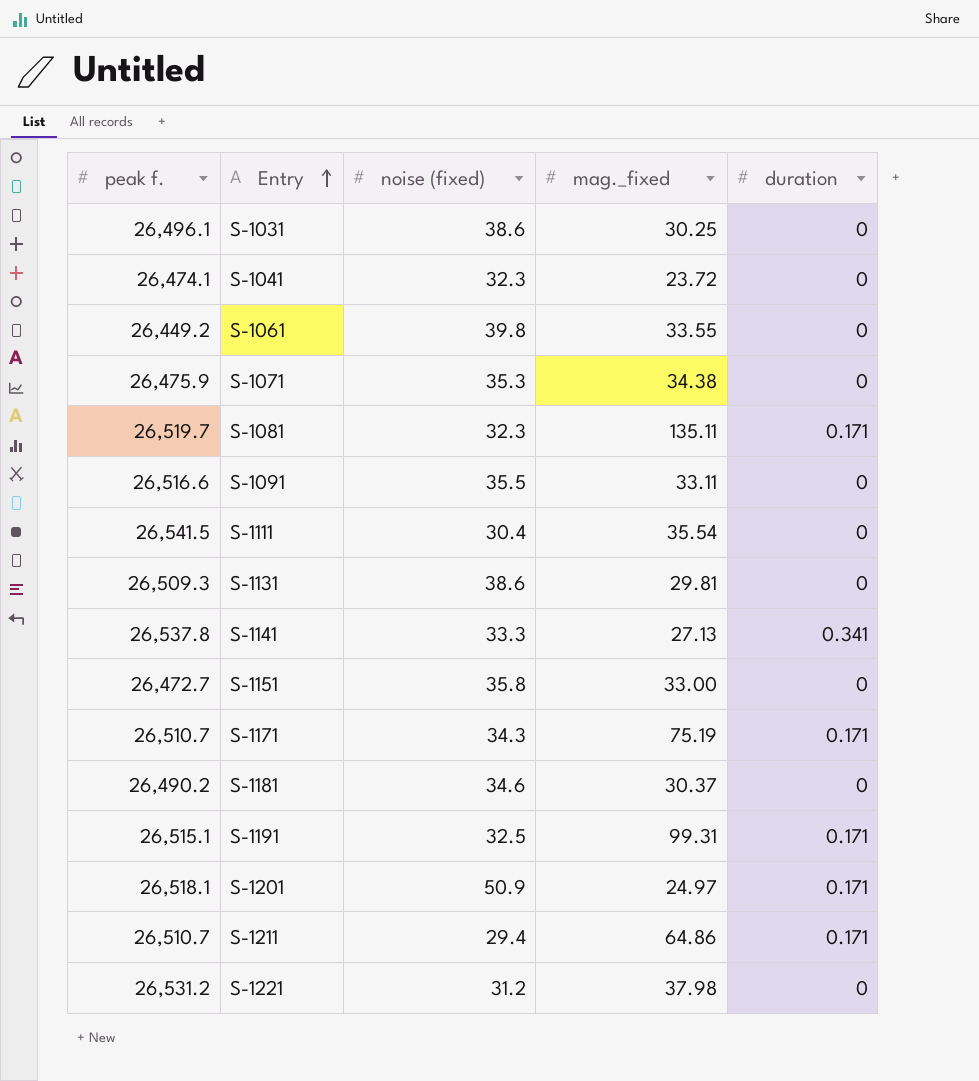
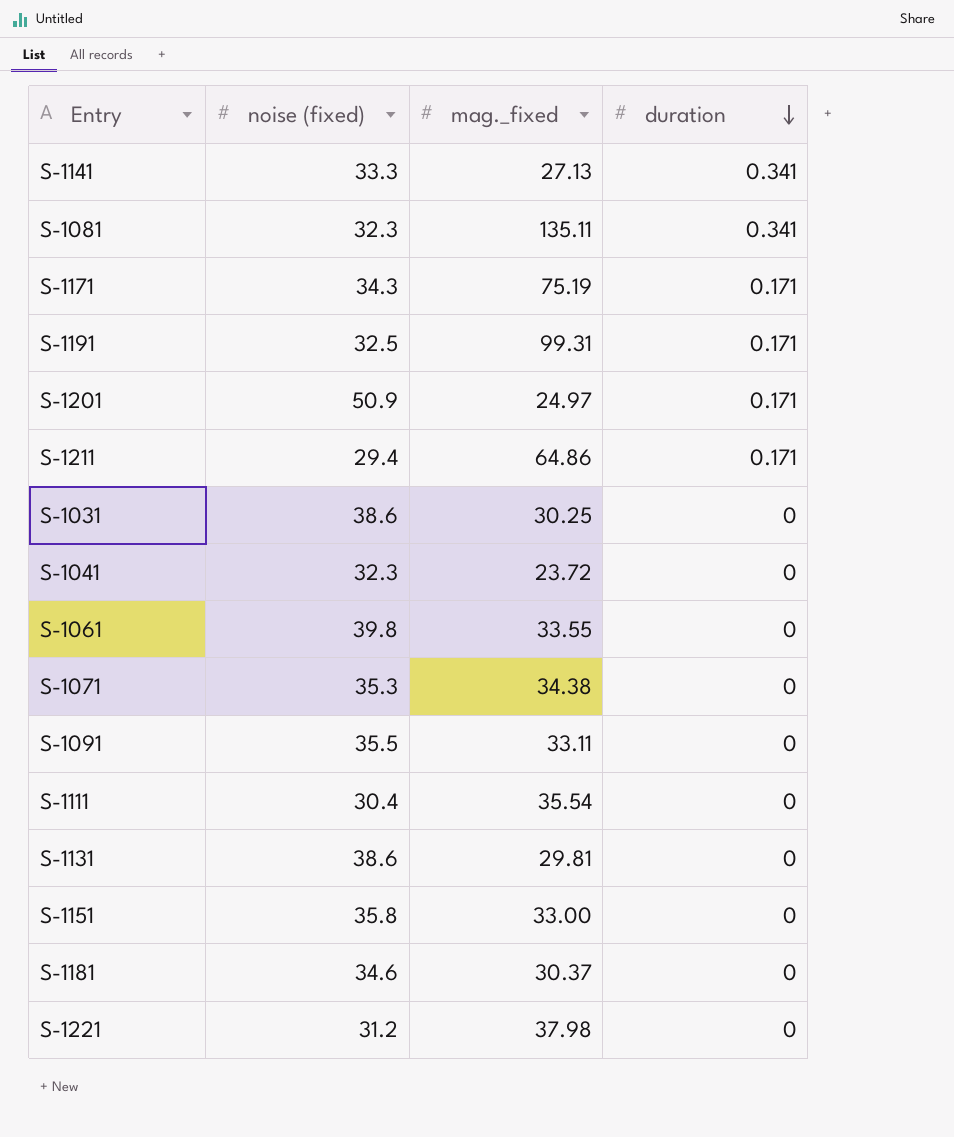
row order: Entry ascending -> duration descending
column peak f. | position: 1 -> none
S-1081 | duration: 0.171 -> 0.341

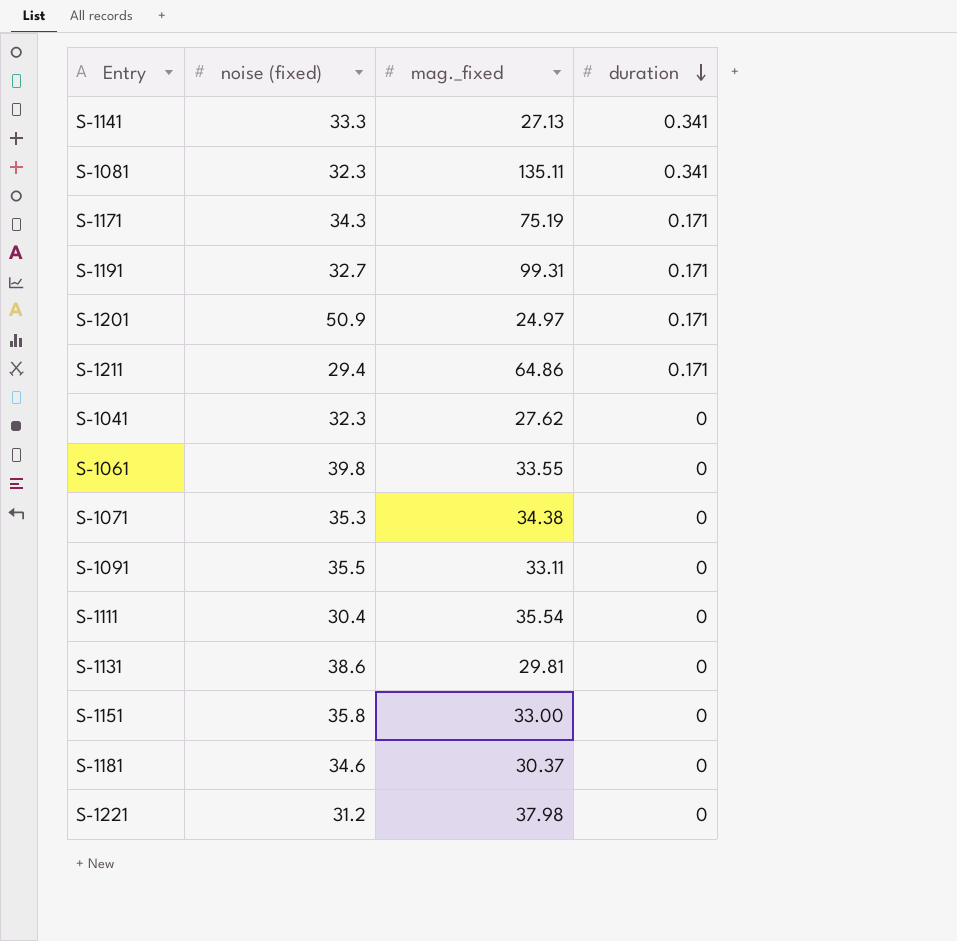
row S-1031: 38.6 | 30.25 | 0 -> none
S-1191 | noise (fixed): 32.5 -> 32.7
S-1041 | mag._fixed: 23.72 -> 27.62

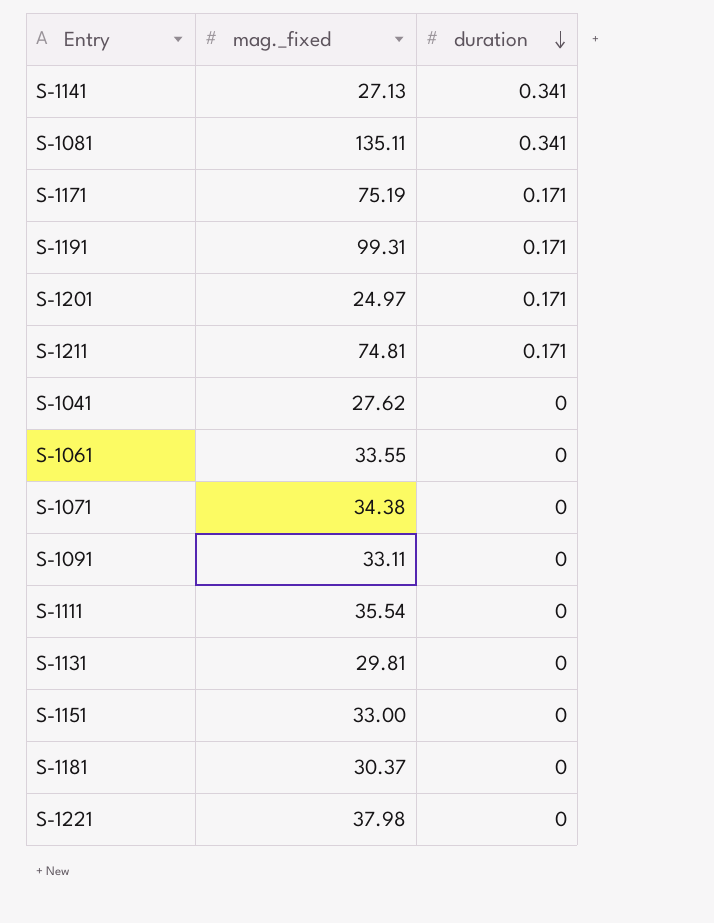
column noise (fixed) | position: 2 -> none
S-1211 | mag._fixed: 64.86 -> 74.81

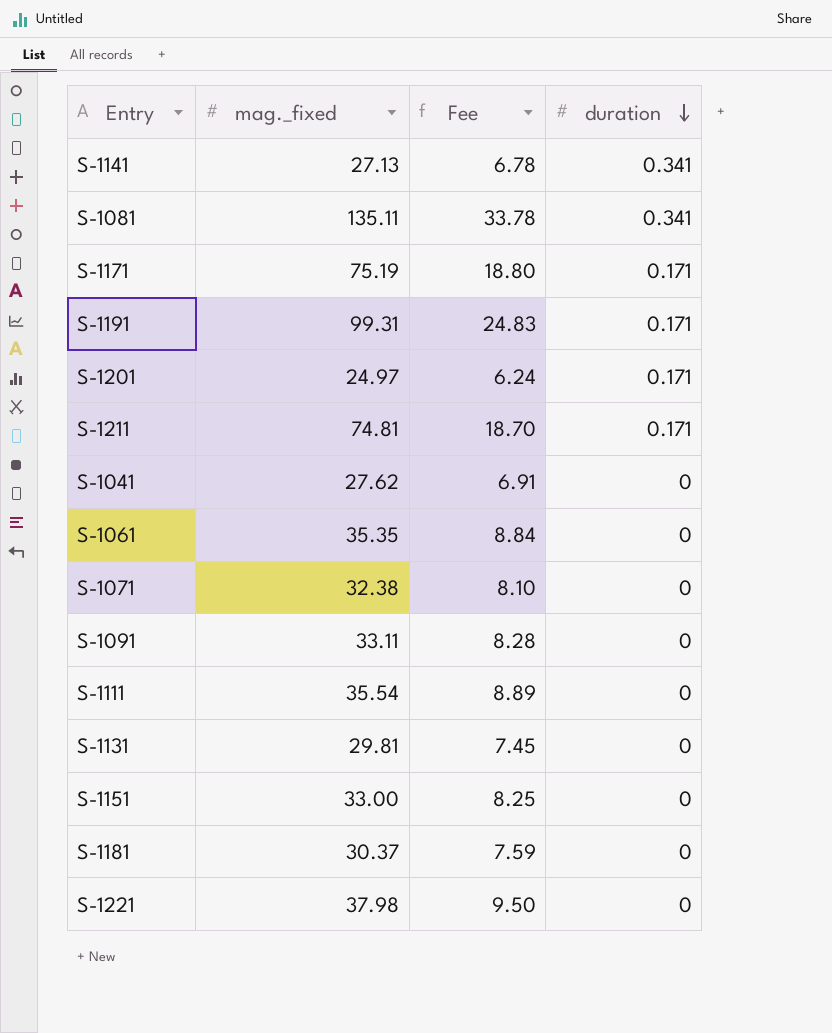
column Fee | formula: none -> [mag._fixed] * 0.25
S-1061 | mag._fixed: 33.55 -> 35.35
S-1071 | mag._fixed: 34.38 -> 32.38

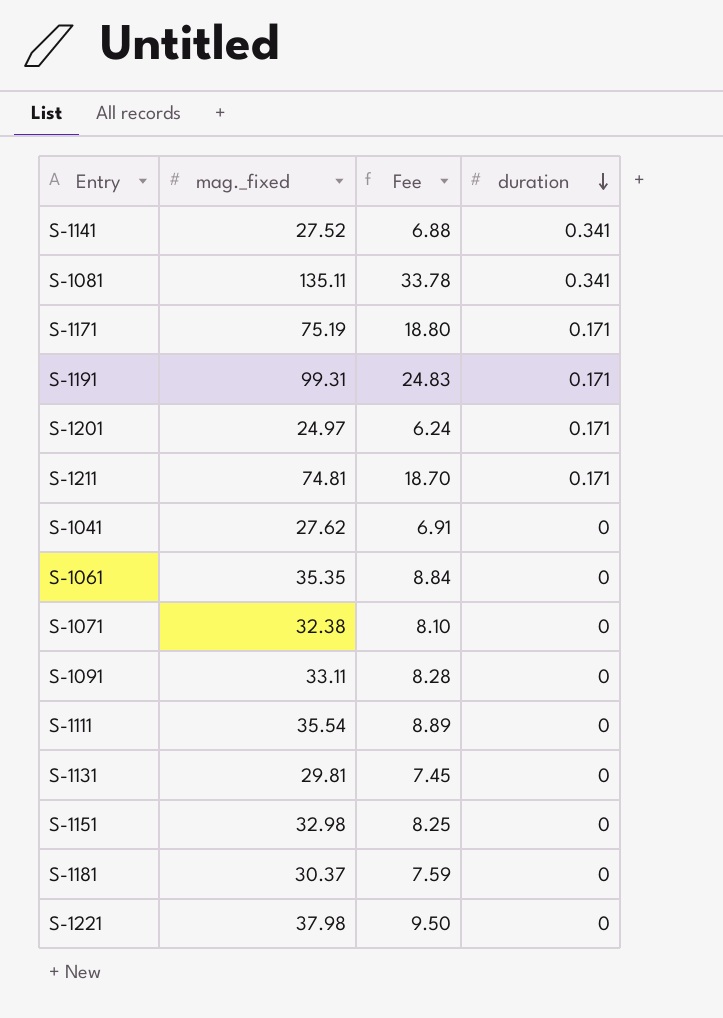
S-1141 | mag._fixed: 27.13 -> 27.52
S-1141 | Fee: 6.78 -> 6.88
S-1151 | mag._fixed: 33.00 -> 32.98

